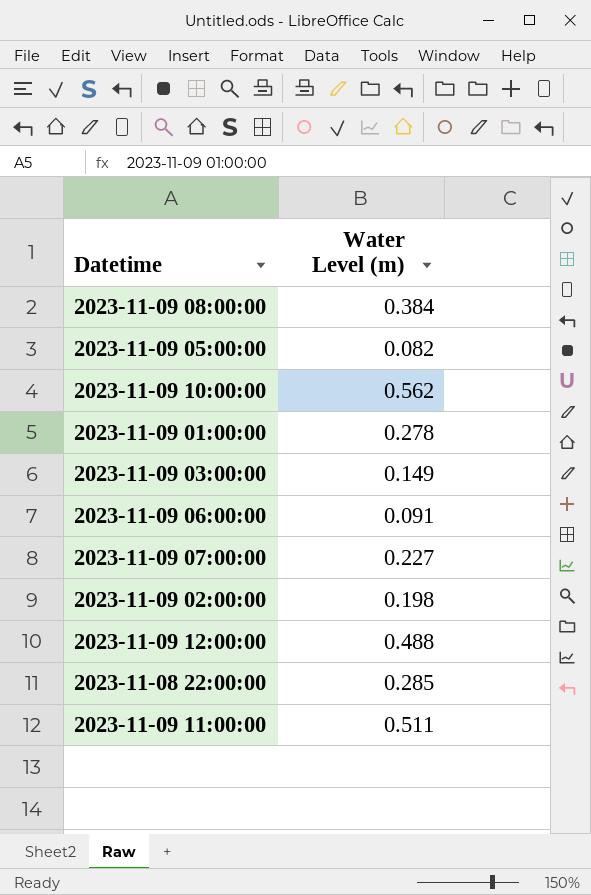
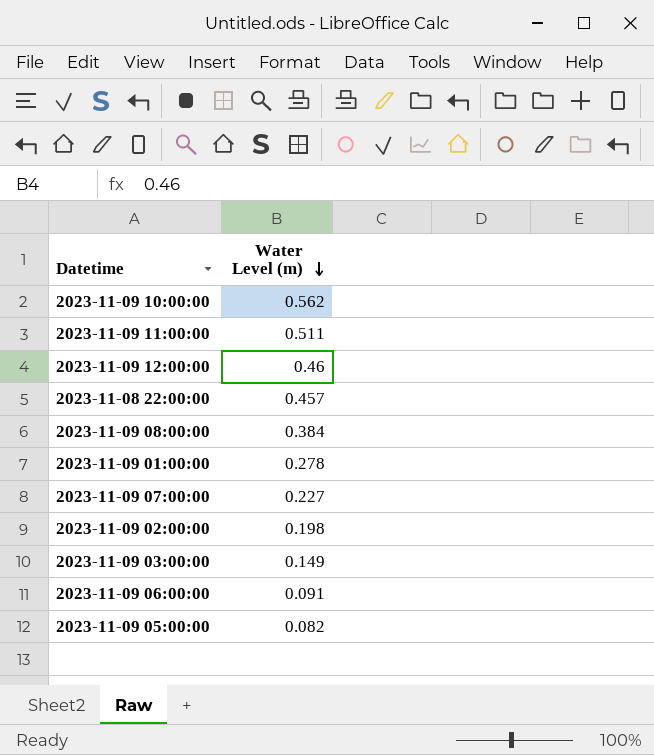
row order: none -> Water Level (m) descending
2023-11-09 12:00:00 | Water Level (m): 0.488 -> 0.46
2023-11-08 22:00:00 | Water Level (m): 0.285 -> 0.457

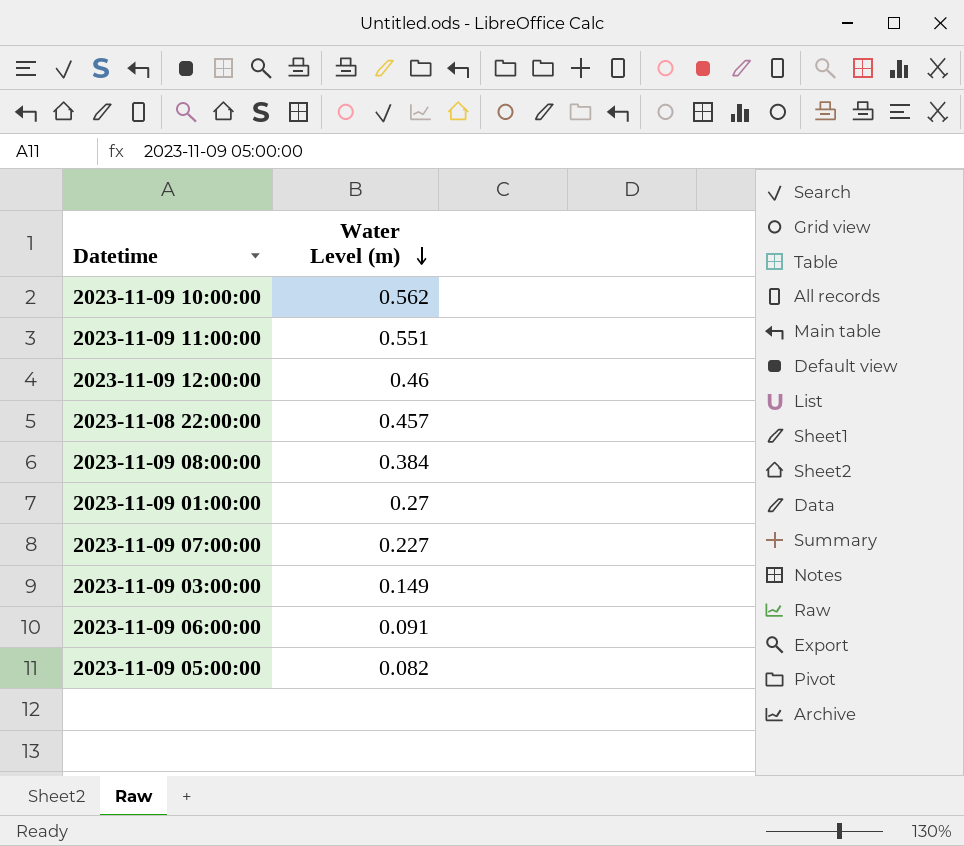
row 2023-11-09 02:00:00: 0.198 -> none
2023-11-09 11:00:00 | Water Level (m): 0.511 -> 0.551
2023-11-09 01:00:00 | Water Level (m): 0.278 -> 0.27

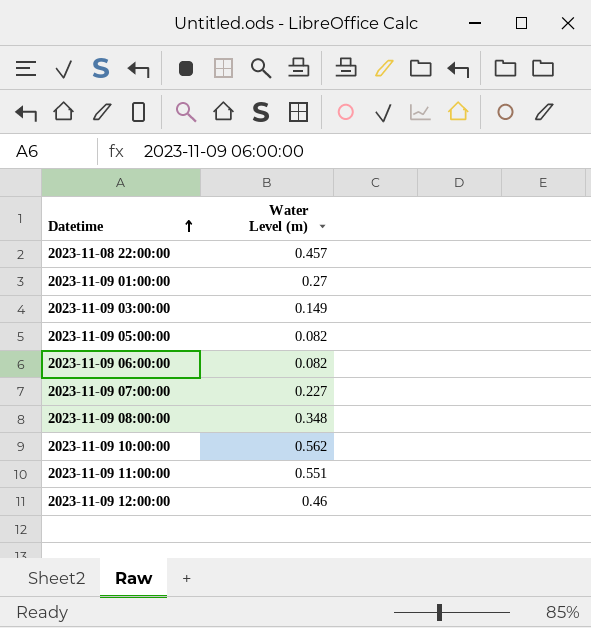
row order: Water Level (m) descending -> Datetime ascending
2023-11-09 06:00:00 | Water Level (m): 0.091 -> 0.082
2023-11-09 08:00:00 | Water Level (m): 0.384 -> 0.348

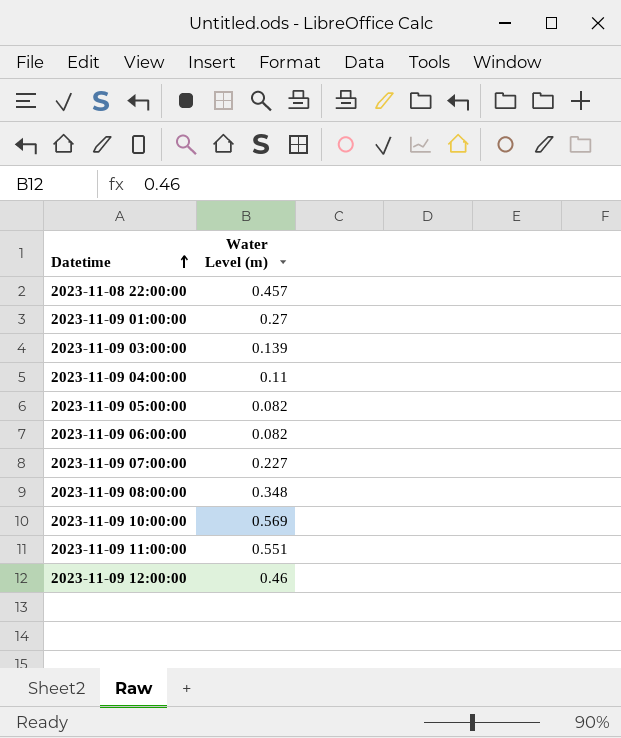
2023-11-09 03:00:00 | Water Level (m): 0.149 -> 0.139
row 2023-11-09 04:00:00: none -> 0.11
2023-11-09 10:00:00 | Water Level (m): 0.562 -> 0.569

